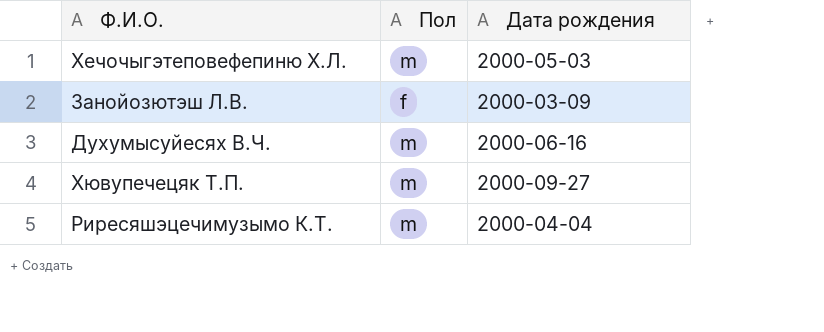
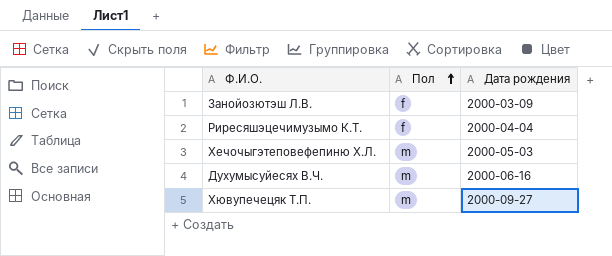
row order: none -> Пол ascending
Риресяшэцечимузымо К.Т. | Пол: m -> f

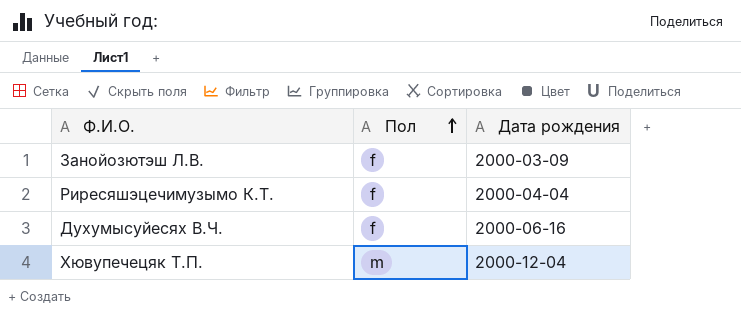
row Хечочыгэтеповефепиню Х.Л.: m | 2000-05-03 -> none
Духумысуйесях В.Ч. | Пол: m -> f
Хювупечецяк Т.П. | Дата рождения: 2000-09-27 -> 2000-12-04

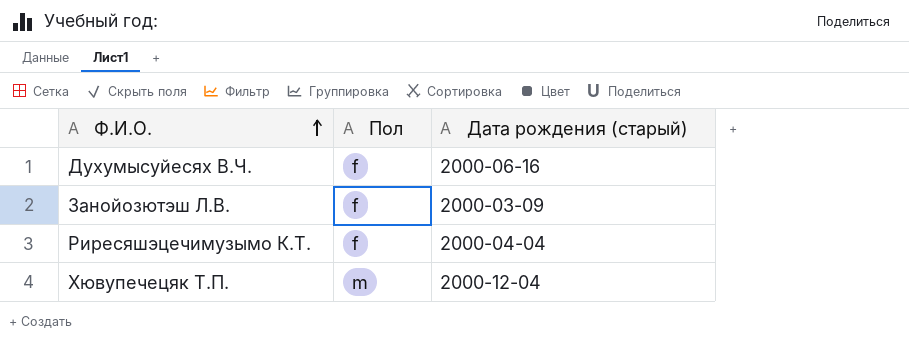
row order: Пол ascending -> Ф.И.О. ascending
column name: Дата рождения -> Дата рождения (старый)

